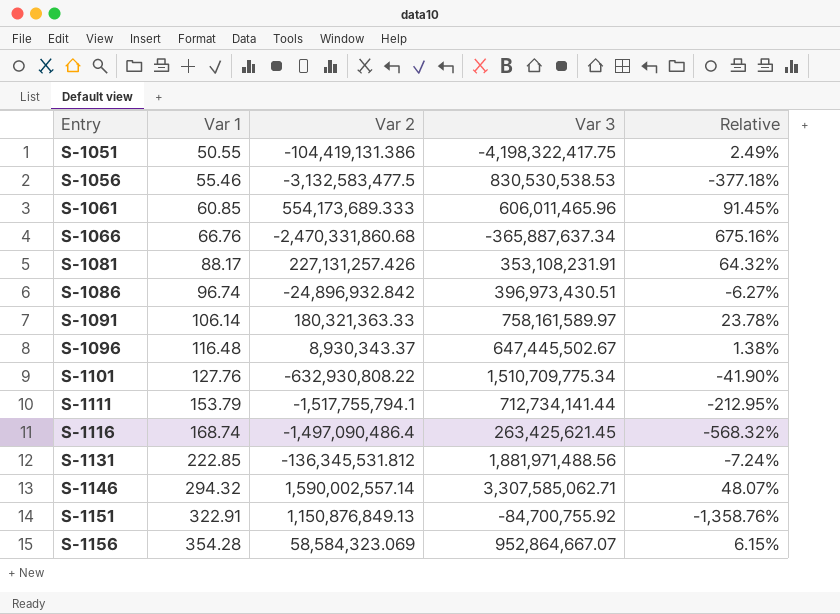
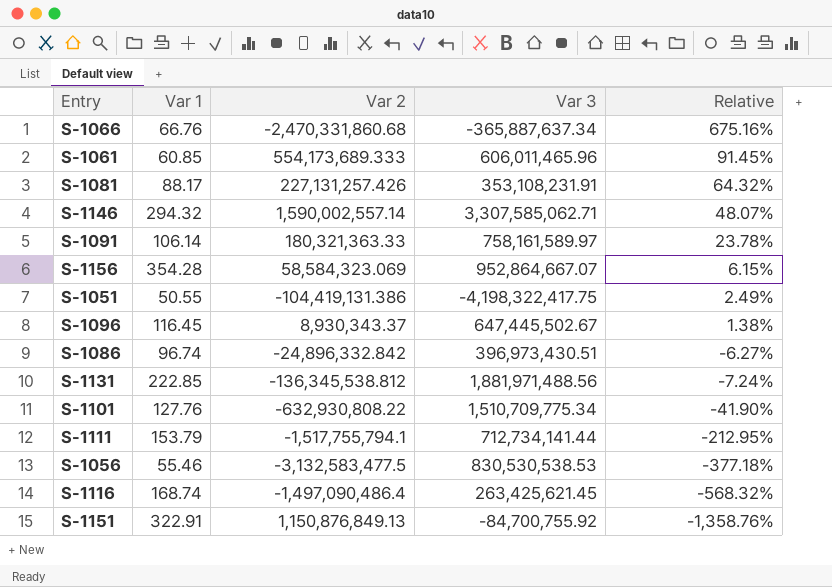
row order: Entry ascending -> Relative descending
S-1096 | Var 1: 116.48 -> 116.45
S-1086 | Var 2: -24,896,932.842 -> -24,896,332.842
S-1131 | Var 2: -136,345,531.812 -> -136,345,538.812

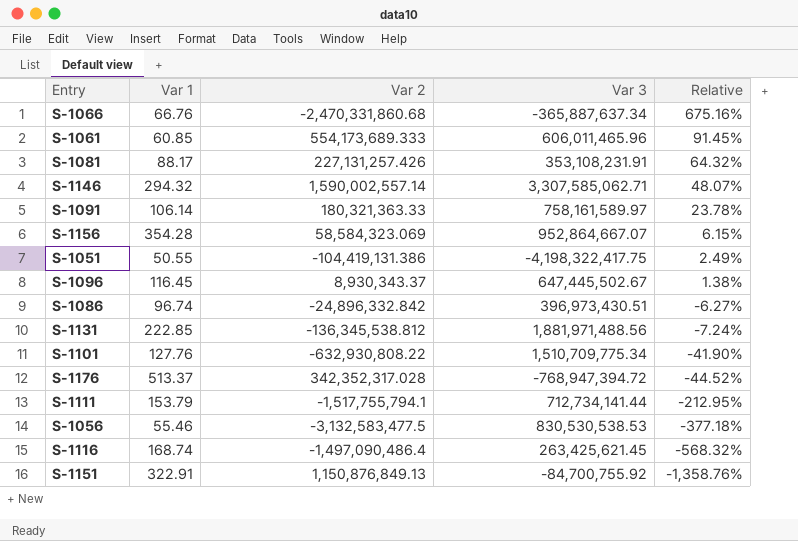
row S-1176: none -> 513.37 | 342,352,317.028 | -768,947,394.72 | -44.52%

